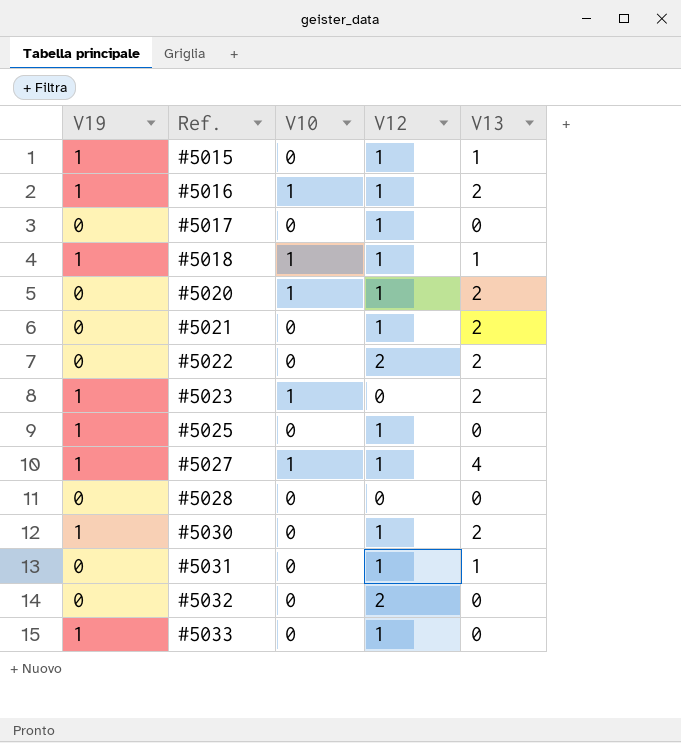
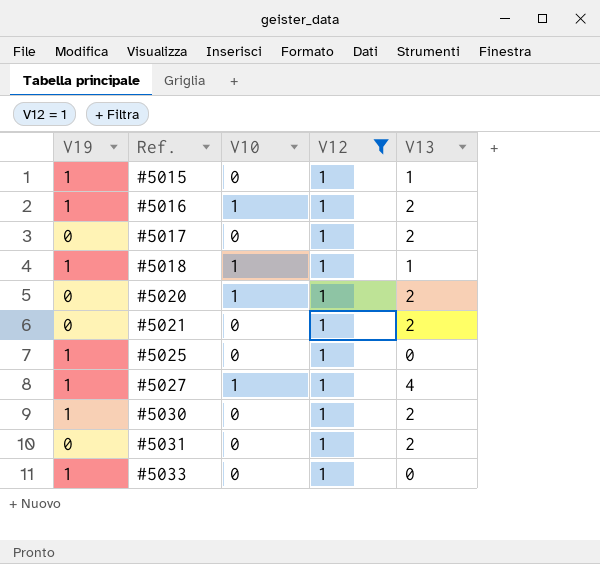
filter: none -> V12 = 1
#5017 | V13: 0 -> 2
#5031 | V13: 1 -> 2

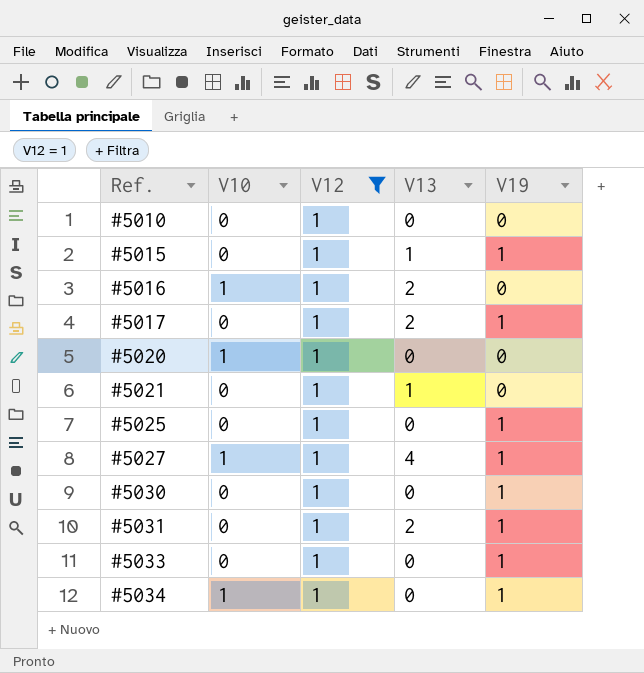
column V19 | position: 1 -> 5
row #5018: 1 | 1 | 1 | 1 -> none
row #5010: none -> 0 | 1 | 0 | 0
#5016 | V19: 1 -> 0
#5017 | V19: 0 -> 1
#5020 | V13: 2 -> 0
#5021 | V13: 2 -> 1
#5030 | V13: 2 -> 0
#5031 | V19: 0 -> 1
row #5034: none -> 1 | 1 | 0 | 1

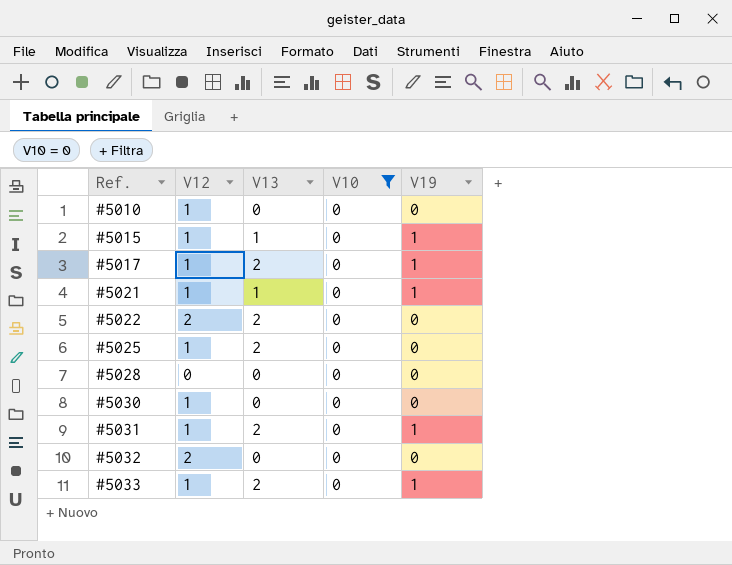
filter: V12 = 1 -> V10 = 0
column V10 | position: 2 -> 4
#5021 | V19: 0 -> 1
#5025 | V13: 0 -> 2
#5025 | V19: 1 -> 0
#5030 | V19: 1 -> 0
#5033 | V13: 0 -> 2

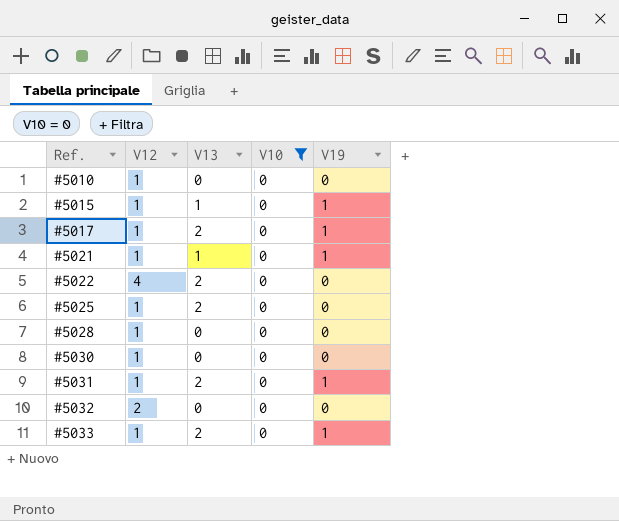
#5022 | V12: 2 -> 4
#5028 | V12: 0 -> 1

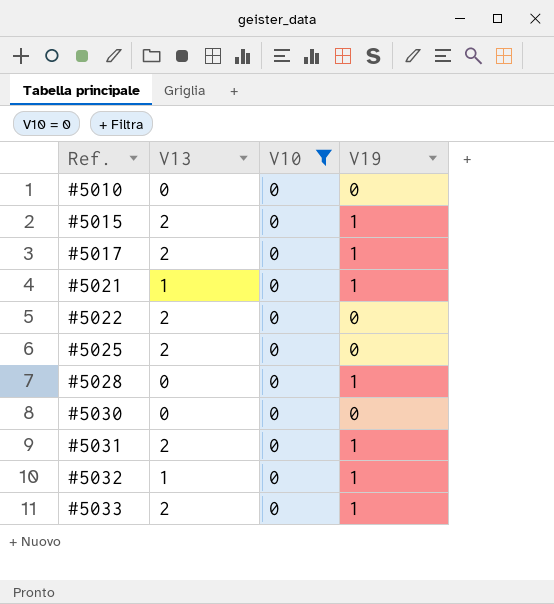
column V12 | position: 2 -> none
#5015 | V13: 1 -> 2
#5028 | V19: 0 -> 1
#5032 | V13: 0 -> 1
#5032 | V19: 0 -> 1

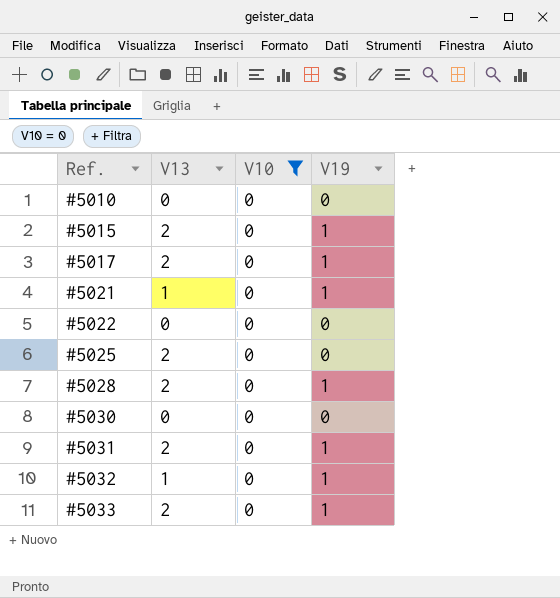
#5022 | V13: 2 -> 0
#5028 | V13: 0 -> 2

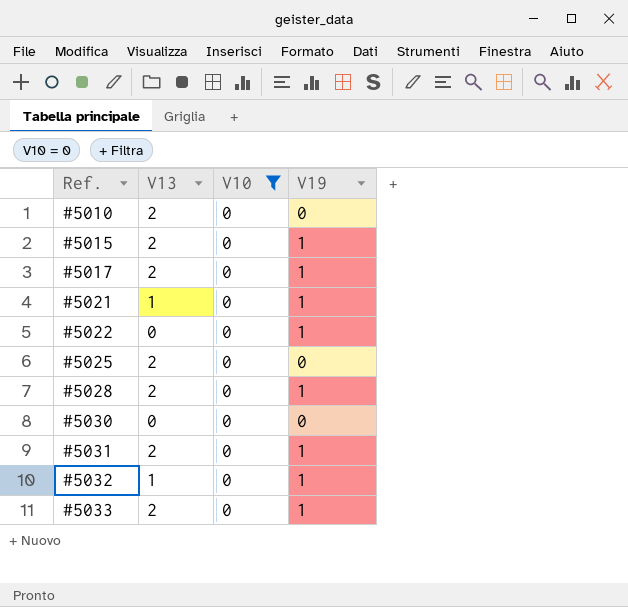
#5010 | V13: 0 -> 2
#5022 | V19: 0 -> 1

